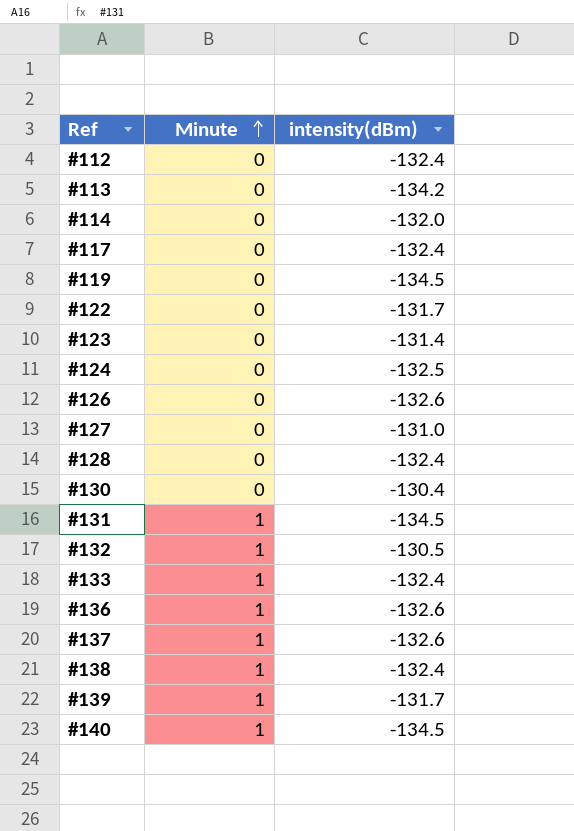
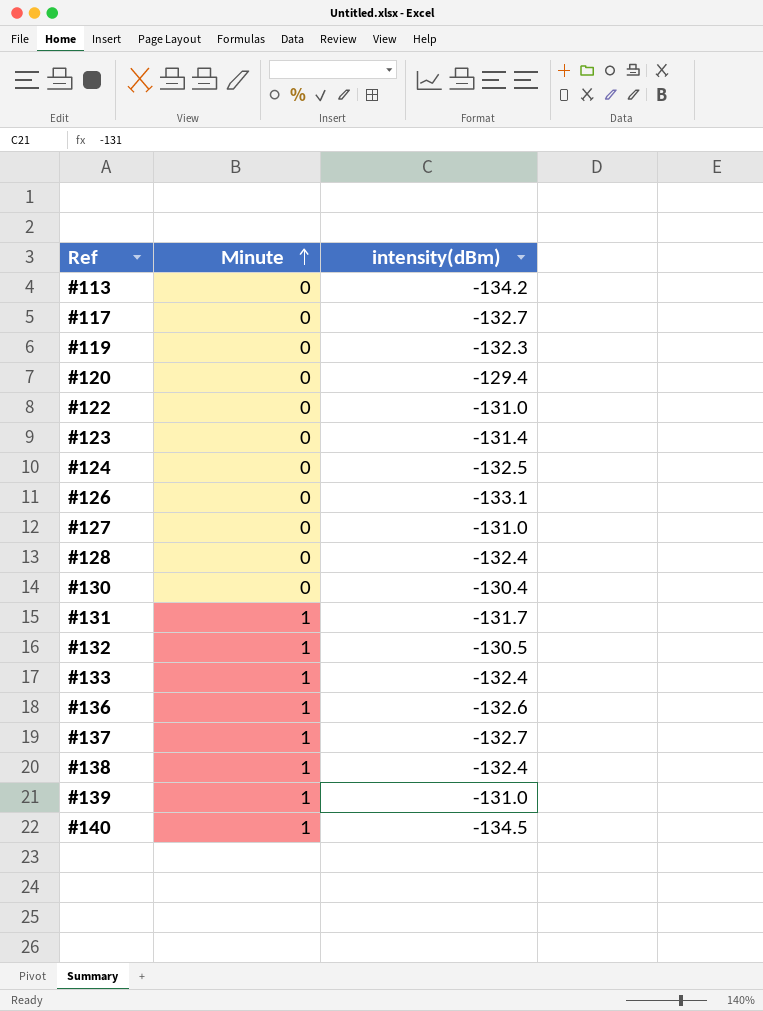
row #112: 0 | -132.4 -> none
row #114: 0 | -132.0 -> none
#117 | intensity(dBm): -132.4 -> -132.7
#119 | intensity(dBm): -134.5 -> -132.3
row #120: none -> 0 | -129.4
#122 | intensity(dBm): -131.7 -> -131.0
#126 | intensity(dBm): -132.6 -> -133.1
#131 | intensity(dBm): -134.5 -> -131.7
#137 | intensity(dBm): -132.6 -> -132.7
#139 | intensity(dBm): -131.7 -> -131.0

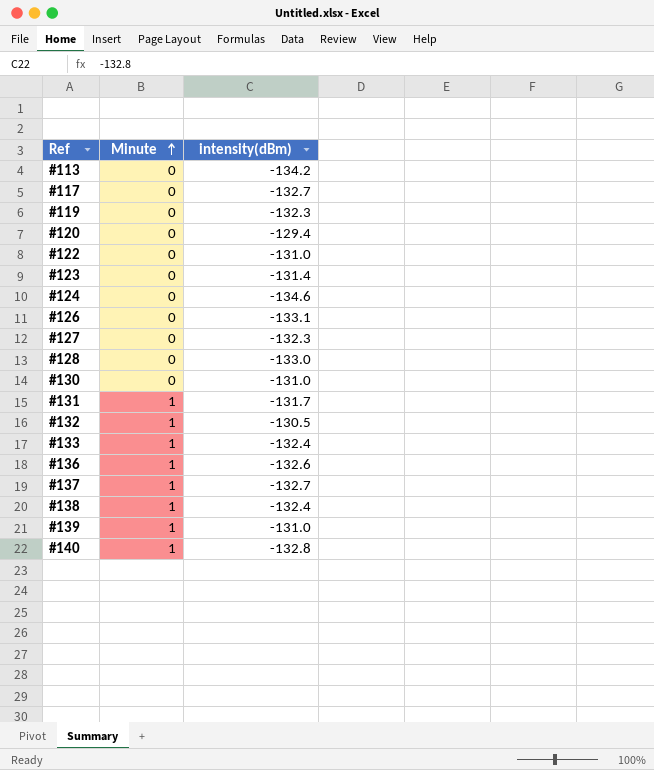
#124 | intensity(dBm): -132.5 -> -134.6
#127 | intensity(dBm): -131.0 -> -132.3
#128 | intensity(dBm): -132.4 -> -133.0
#130 | intensity(dBm): -130.4 -> -131.0
#140 | intensity(dBm): -134.5 -> -132.8

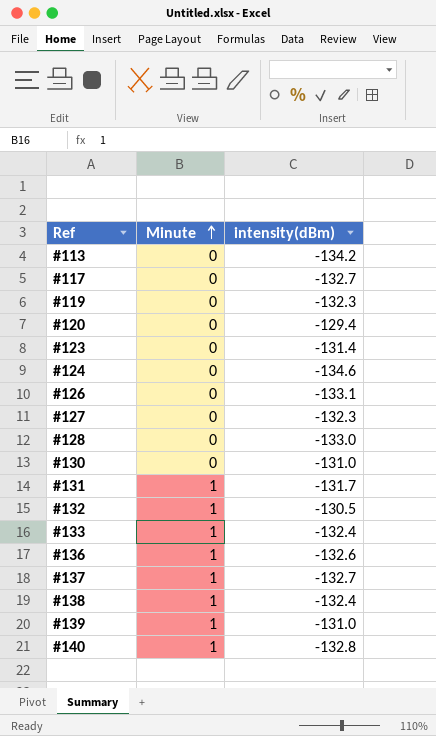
row #122: 0 | -131.0 -> none

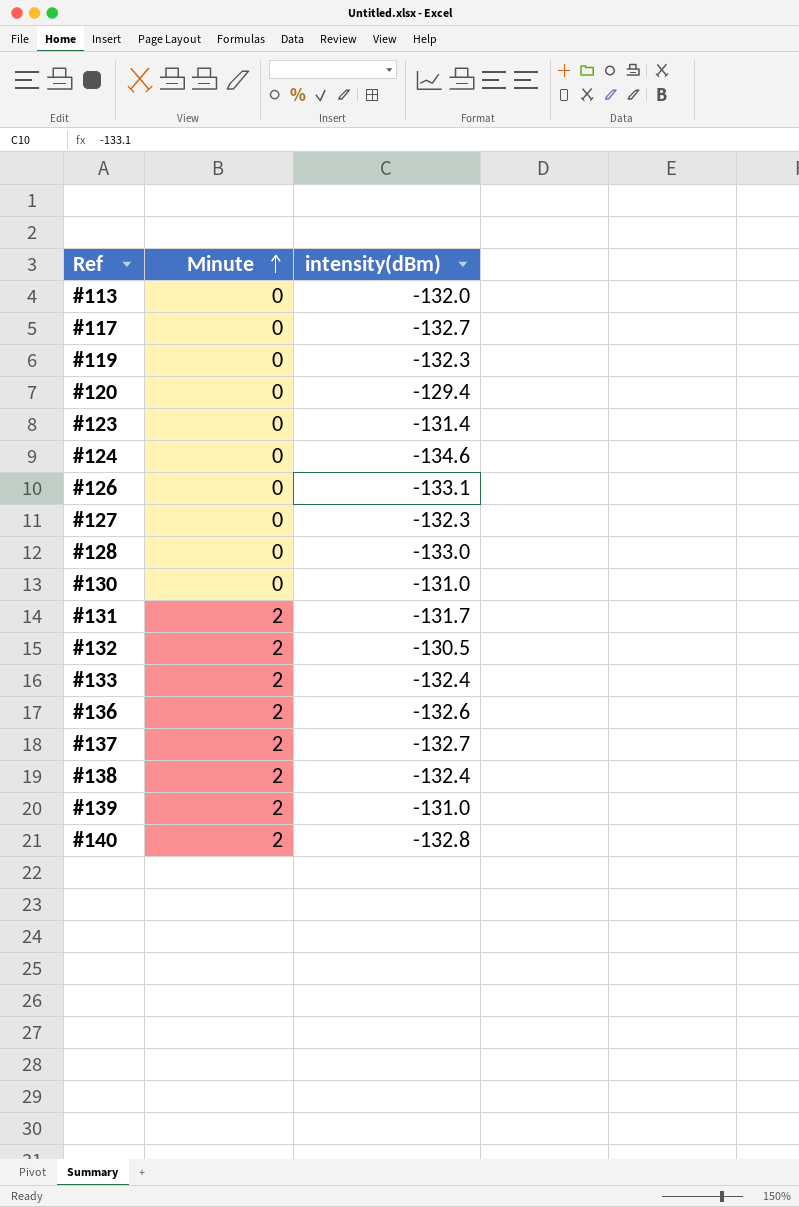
#113 | intensity(dBm): -134.2 -> -132.0
#131 | Minute: 1 -> 2
#132 | Minute: 1 -> 2
#133 | Minute: 1 -> 2
#136 | Minute: 1 -> 2
#137 | Minute: 1 -> 2
#138 | Minute: 1 -> 2
#139 | Minute: 1 -> 2
#140 | Minute: 1 -> 2

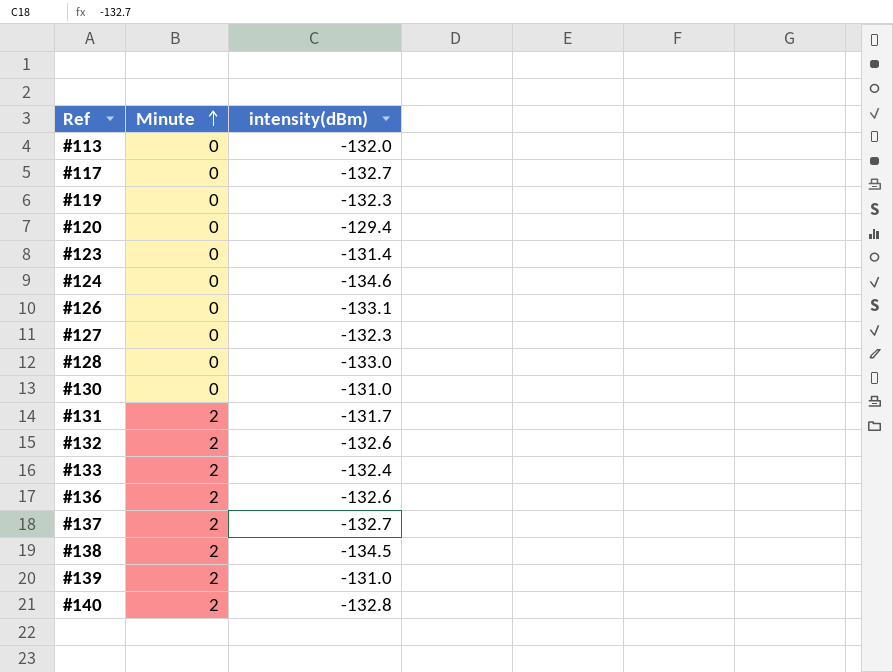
#132 | intensity(dBm): -130.5 -> -132.6
#138 | intensity(dBm): -132.4 -> -134.5

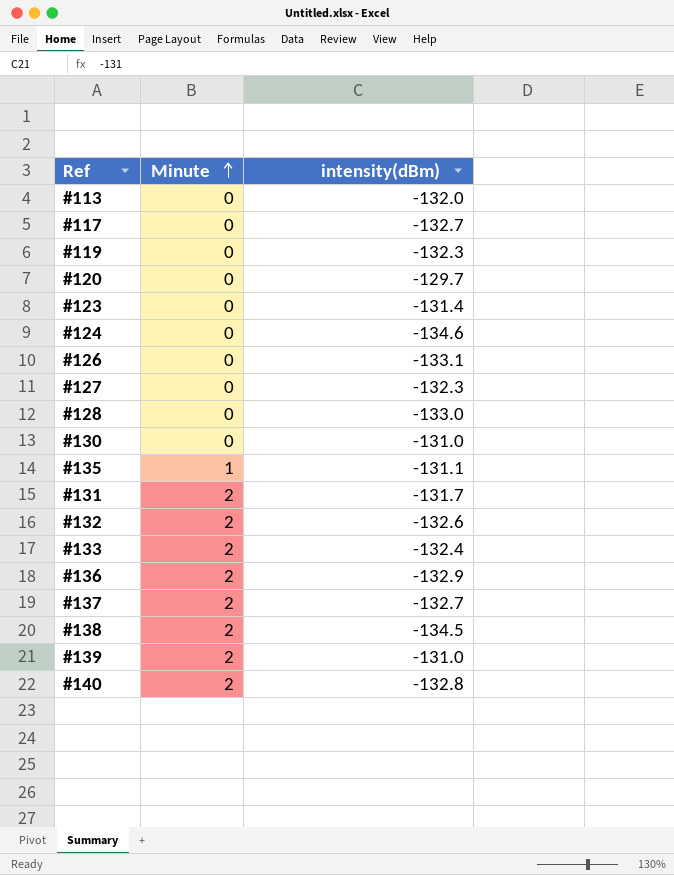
#120 | intensity(dBm): -129.4 -> -129.7
row #135: none -> 1 | -131.1
#136 | intensity(dBm): -132.6 -> -132.9

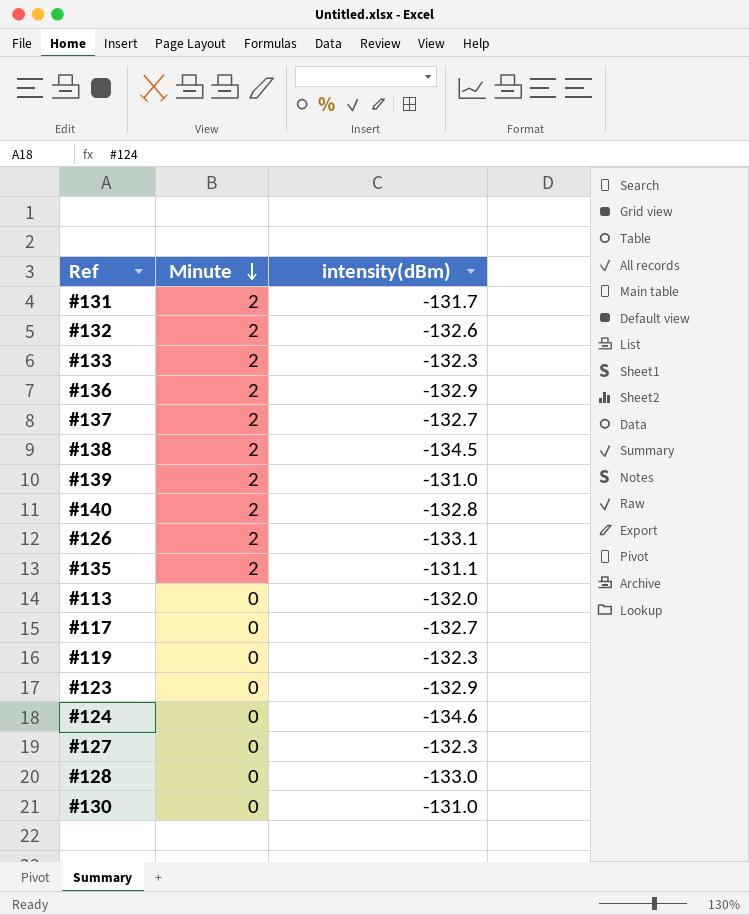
row order: Minute ascending -> Minute descending
row #120: 0 | -129.7 -> none
#133 | intensity(dBm): -132.4 -> -132.3
#126 | Minute: 0 -> 2
#135 | Minute: 1 -> 2
#123 | intensity(dBm): -131.4 -> -132.9

